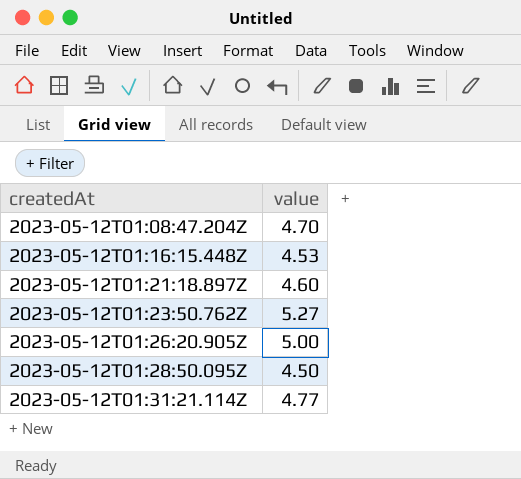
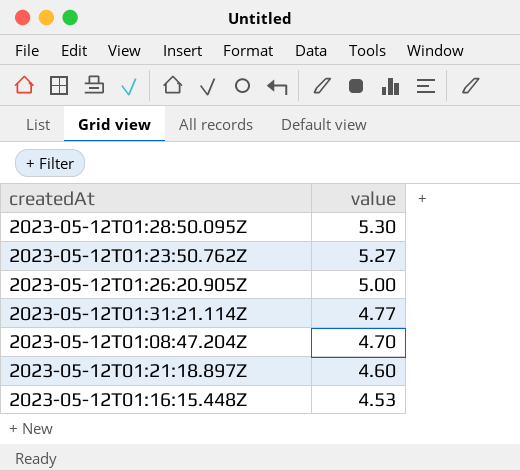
row order: createdAt ascending -> value descending
2023-05-12T01:28:50.095Z | value: 4.50 -> 5.30

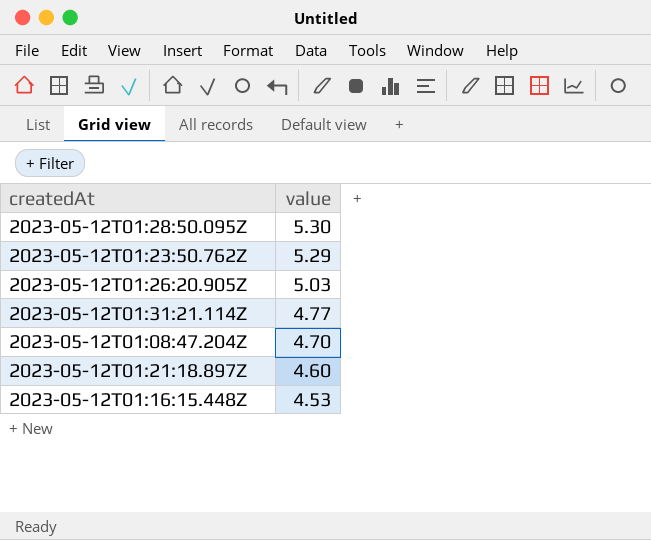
2023-05-12T01:23:50.762Z | value: 5.27 -> 5.29
2023-05-12T01:26:20.905Z | value: 5.00 -> 5.03

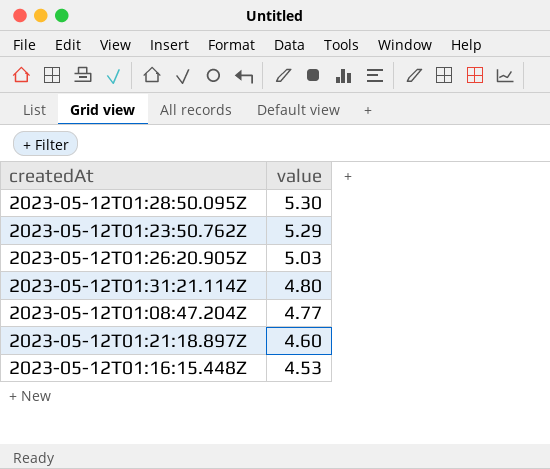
2023-05-12T01:31:21.114Z | value: 4.77 -> 4.80
2023-05-12T01:08:47.204Z | value: 4.70 -> 4.77

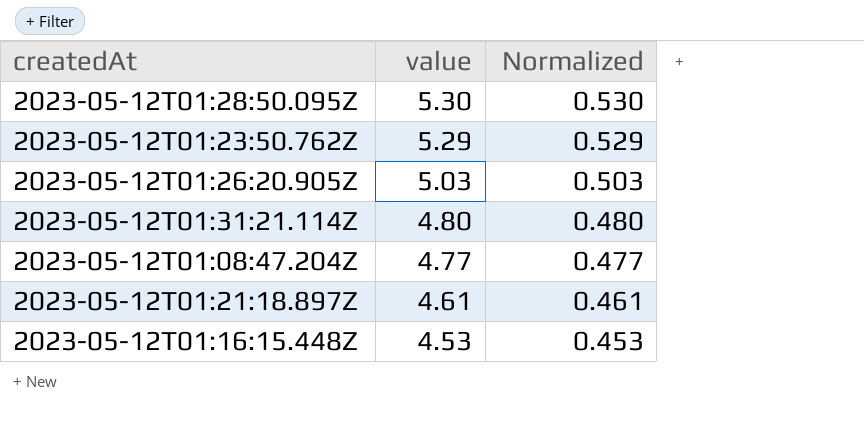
column Normalized | formula: none -> [value] * 0.1
2023-05-12T01:21:18.897Z | value: 4.60 -> 4.61

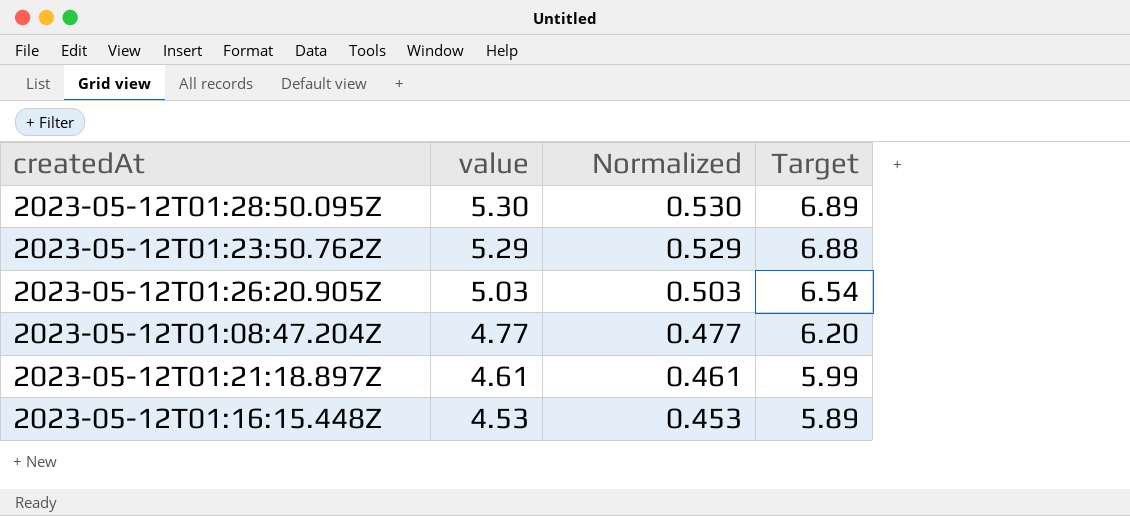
column Target | formula: none -> [value] * 1.3
row 2023-05-12T01:31:21.114Z: 4.80 | 0.480 -> none

